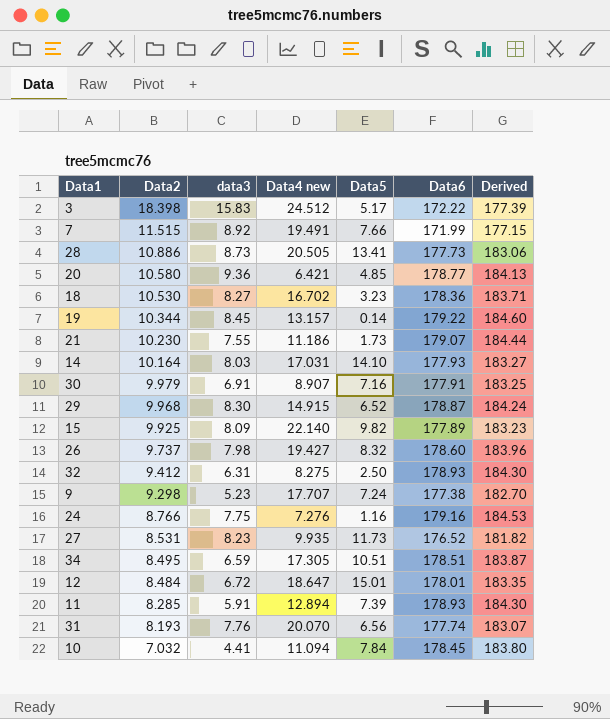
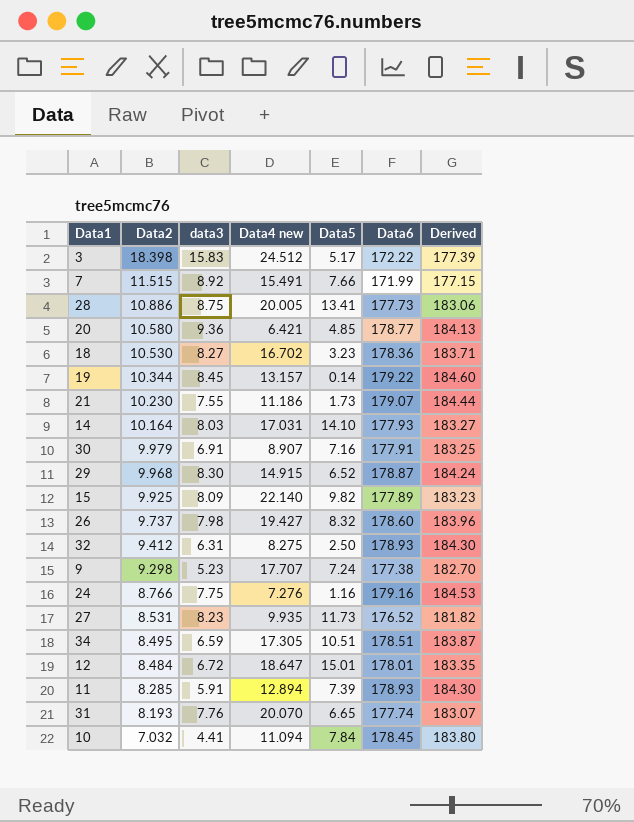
7 | Data4 new: 19.491 -> 15.491
28 | data3: 8.73 -> 8.75
28 | Data4 new: 20.505 -> 20.005
31 | Data5: 6.56 -> 6.65

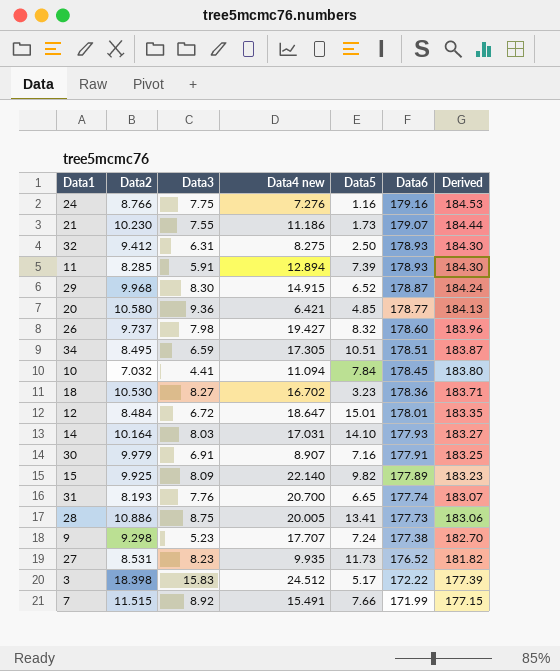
row order: Data2 descending -> Data6 descending
column name: data3 -> Data3
row 19: 10.344 | 8.45 | 13.157 | 0.14 | 179.22 | 184.60 -> none
31 | Data4 new: 20.070 -> 20.700

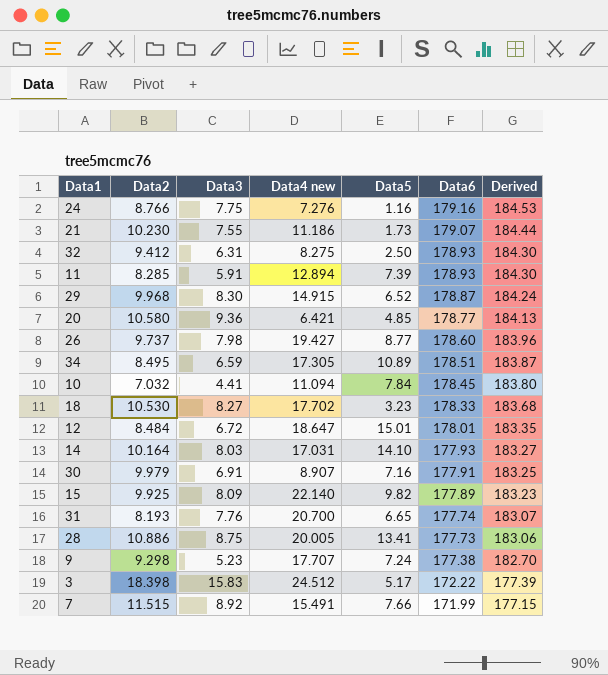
row 27: 8.531 | 8.23 | 9.935 | 11.73 | 176.52 | 181.82 -> none
26 | Data5: 8.32 -> 8.77
34 | Data5: 10.51 -> 10.89
18 | Data4 new: 16.702 -> 17.702
18 | Data6: 178.36 -> 178.33
18 | Derived: 183.71 -> 183.68

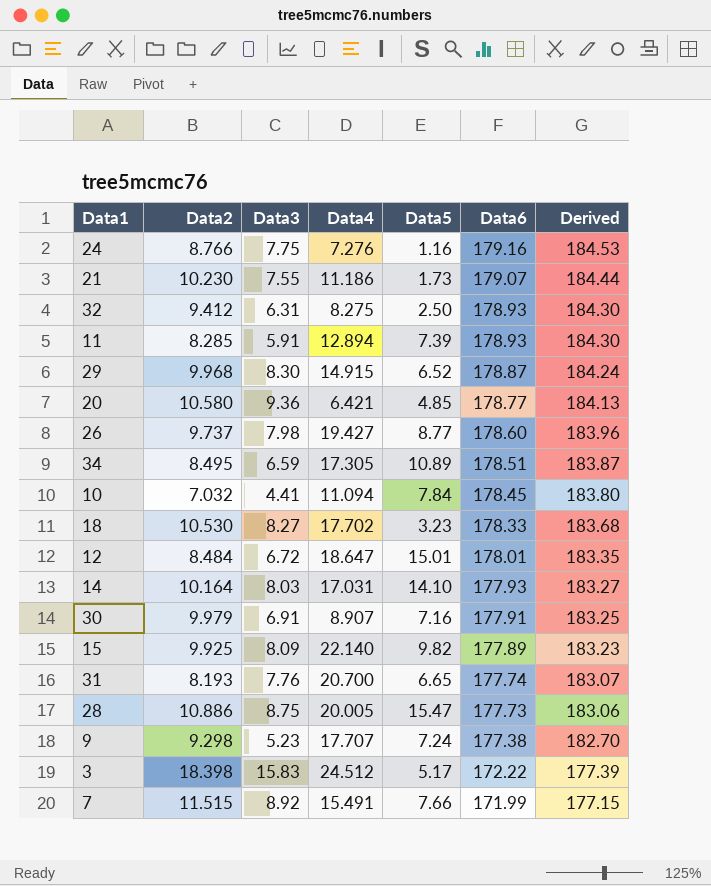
column name: Data4 new -> Data4
28 | Data5: 13.41 -> 15.47

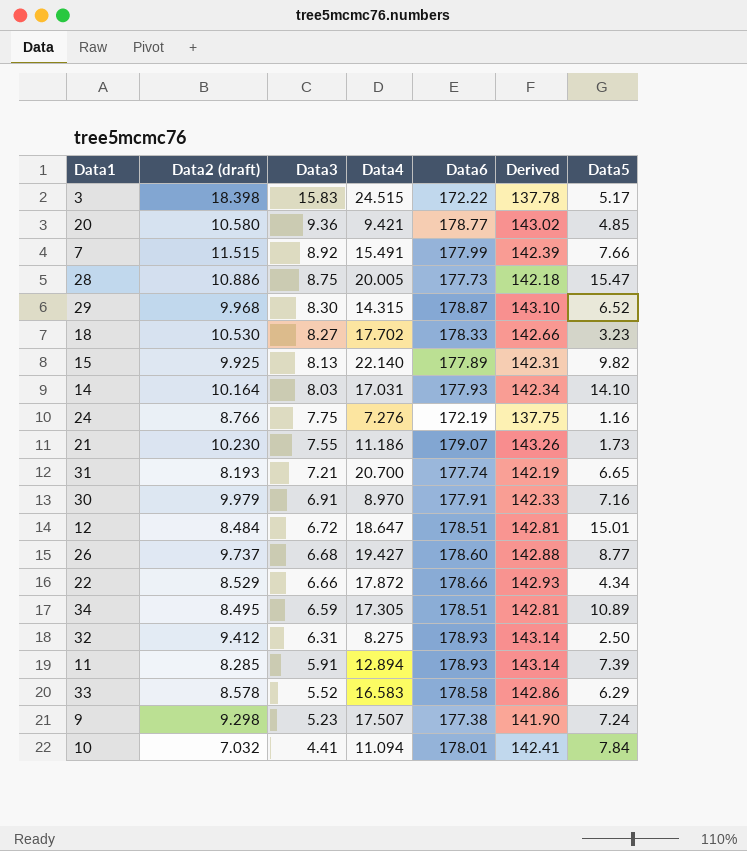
row order: Data6 descending -> Data3 descending
column name: Data2 -> Data2 (draft)
column Derived | formula: [Data6] * 1.03 -> [Data6] * 0.8
column Data5 | position: 5 -> 7
3 | Data4: 24.512 -> 24.515
20 | Data4: 6.421 -> 9.421
7 | Data6: 171.99 -> 177.99
29 | Data4: 14.915 -> 14.315
15 | Data3: 8.09 -> 8.13
24 | Data6: 179.16 -> 172.19
31 | Data3: 7.76 -> 7.21
30 | Data4: 8.907 -> 8.970
12 | Data6: 178.01 -> 178.51
26 | Data3: 7.98 -> 6.68
row 22: none -> 8.529 | 6.66 | 17.872 | 178.66 | 142.93 | 4.34
row 33: none -> 8.578 | 5.52 | 16.583 | 178.58 | 142.86 | 6.29
9 | Data4: 17.707 -> 17.507
10 | Data6: 178.45 -> 178.01

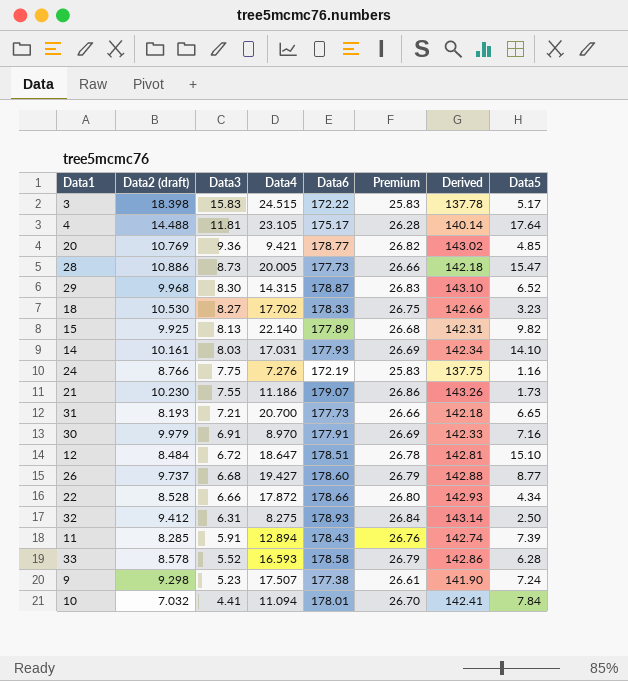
column Premium | formula: none -> [Data6] * 0.15
row 7: 11.515 | 8.92 | 15.491 | 177.99 | 142.39 | 7.66 -> none
row 34: 8.495 | 6.59 | 17.305 | 178.51 | 142.81 | 10.89 -> none
row 4: none -> 14.488 | 11.81 | 23.105 | 175.17 | 26.28 | 140.14 | 17.64
20 | Data2 (draft): 10.580 -> 10.769
28 | Data3: 8.75 -> 8.73
14 | Data2 (draft): 10.164 -> 10.161
31 | Data6: 177.74 -> 177.73
31 | Derived: 142.19 -> 142.18
12 | Data5: 15.01 -> 15.10
22 | Data2 (draft): 8.529 -> 8.528
11 | Data6: 178.93 -> 178.43
11 | Derived: 143.14 -> 142.74
33 | Data4: 16.583 -> 16.593
33 | Data5: 6.29 -> 6.28

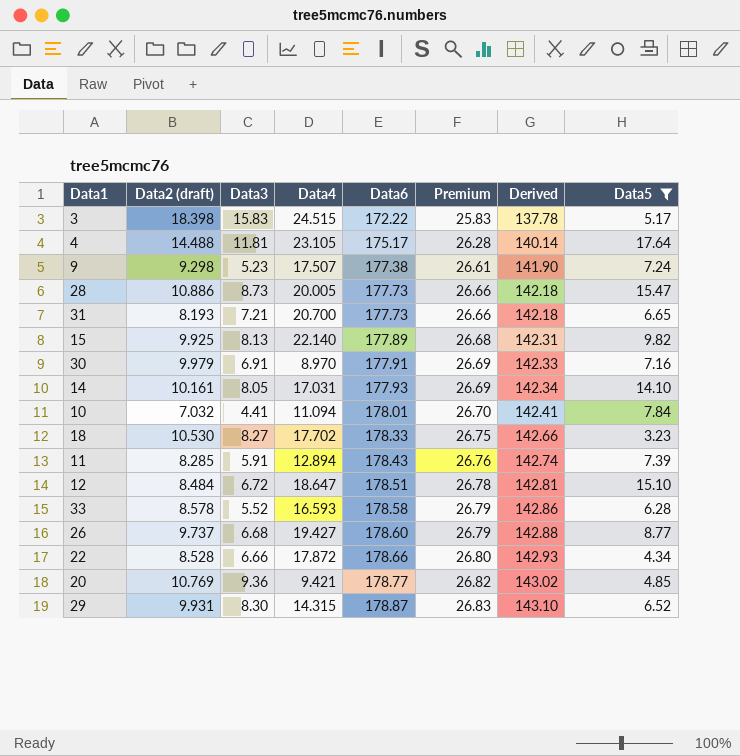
filter: none -> Data5 >= 3.23
row order: Data3 descending -> Data6 ascending
14 | Data3: 8.03 -> 8.05
29 | Data2 (draft): 9.968 -> 9.931

